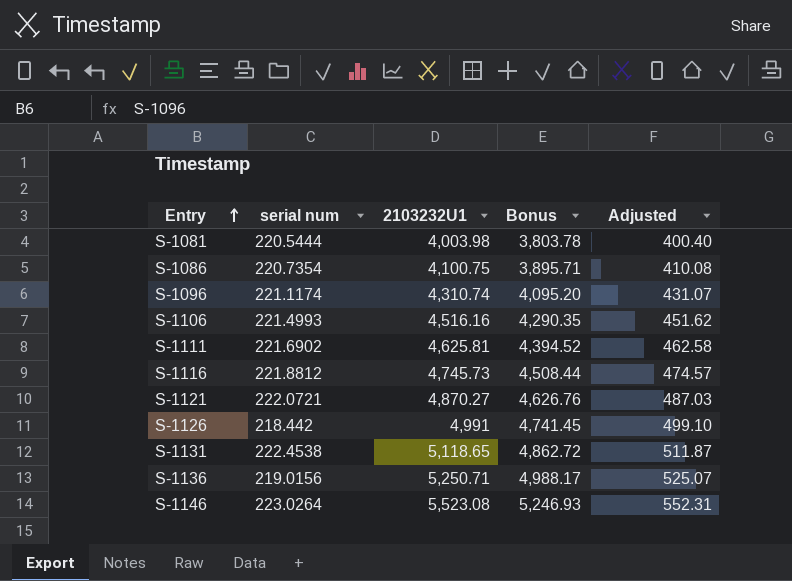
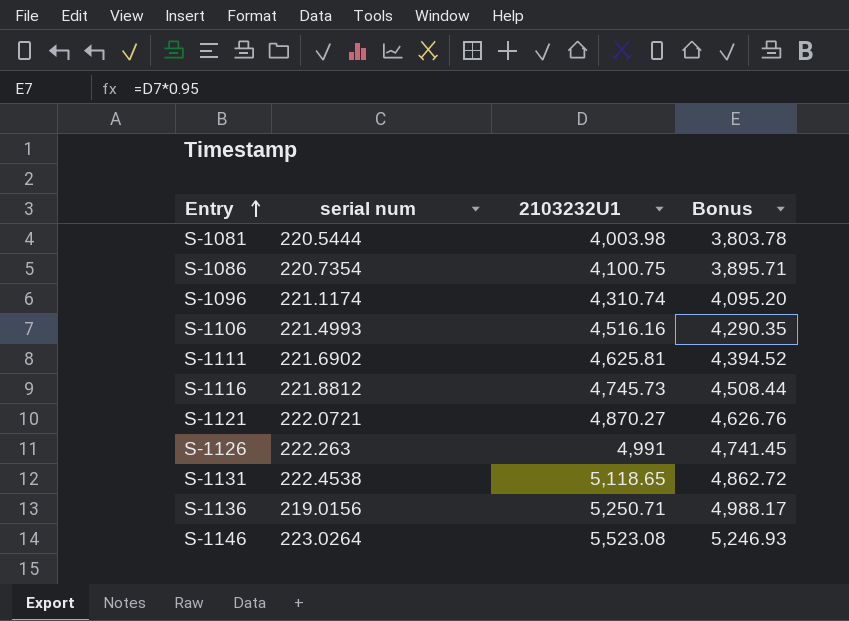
column Adjusted | formula: [2103232U1] * 0.1 -> none
S-1126 | serial num: 218.442 -> 222.263

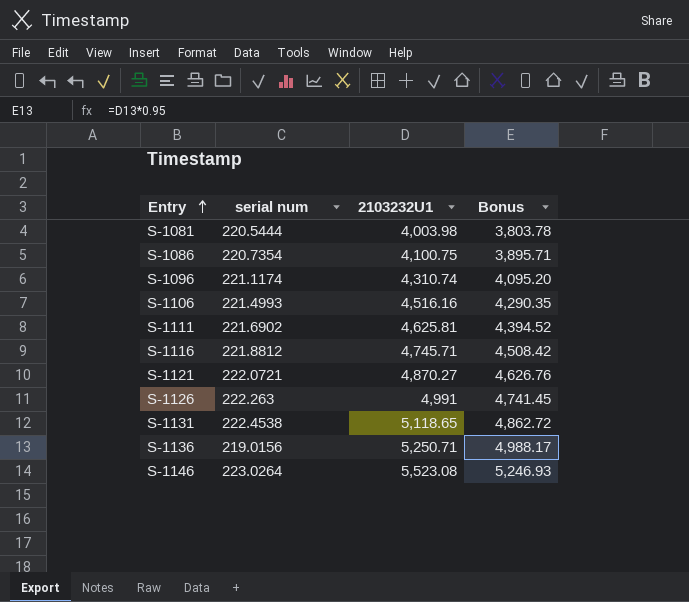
S-1116 | 2103232U1: 4,745.73 -> 4,745.71
S-1116 | Bonus: 4,508.44 -> 4,508.42

